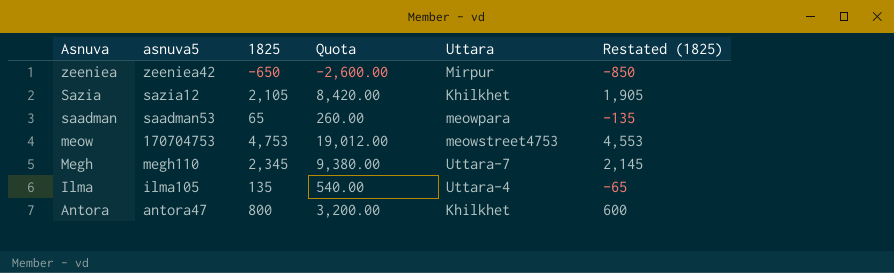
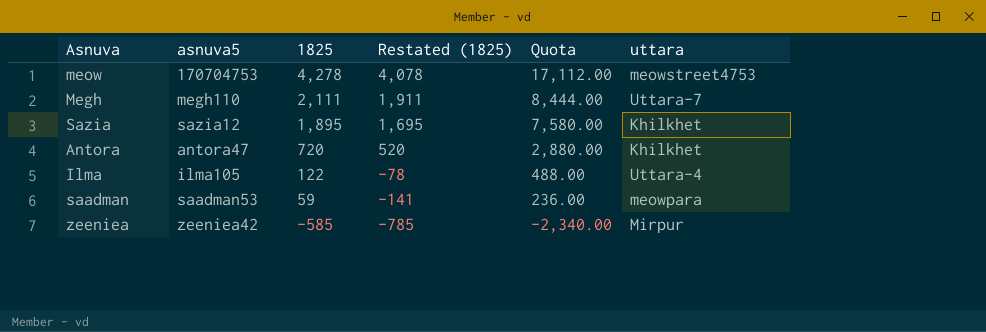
row order: Asnuva descending -> 1825 descending
column Restated (1825) | position: 6 -> 4
column name: Uttara -> uttara
meow | 1825: 4,753 -> 4,278
meow | Restated (1825): 4,553 -> 4,078
meow | Quota: 19,012.00 -> 17,112.00
Megh | 1825: 2,345 -> 2,111
Megh | Restated (1825): 2,145 -> 1,911
Megh | Quota: 9,380.00 -> 8,444.00
Sazia | 1825: 2,105 -> 1,895
Sazia | Restated (1825): 1,905 -> 1,695
Sazia | Quota: 8,420.00 -> 7,580.00
Antora | 1825: 800 -> 720
Antora | Restated (1825): 600 -> 520
Antora | Quota: 3,200.00 -> 2,880.00
Ilma | 1825: 135 -> 122
Ilma | Restated (1825): -65 -> -78
Ilma | Quota: 540.00 -> 488.00
saadman | 1825: 65 -> 59
saadman | Restated (1825): -135 -> -141
saadman | Quota: 260.00 -> 236.00
zeeniea | 1825: -650 -> -585
zeeniea | Restated (1825): -850 -> -785
zeeniea | Quota: -2,600.00 -> -2,340.00

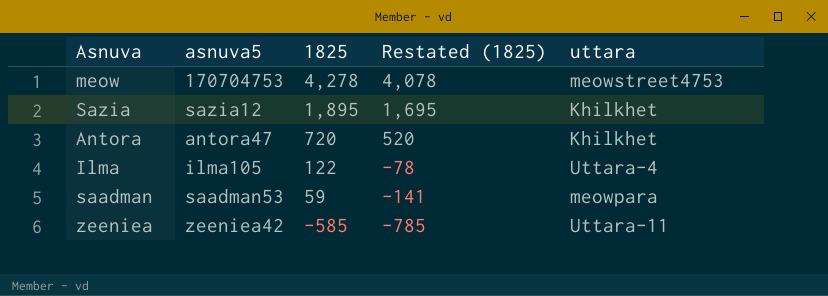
column Quota | formula: [1825] * 4 -> none
row Megh: megh110 | 2,111 | 1,911 | 8,444.00 | Uttara-7 -> none
zeeniea | uttara: Mirpur -> Uttara-11

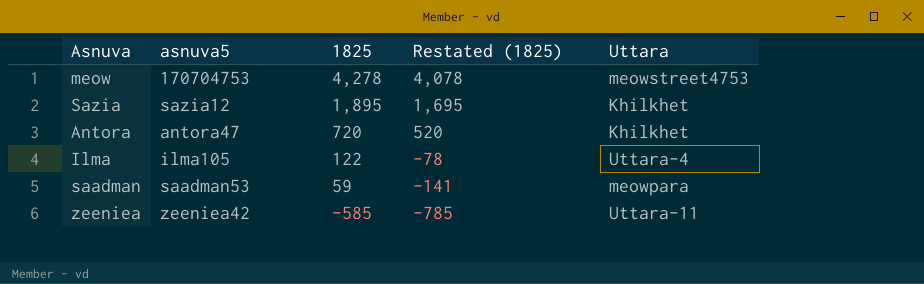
column name: uttara -> Uttara

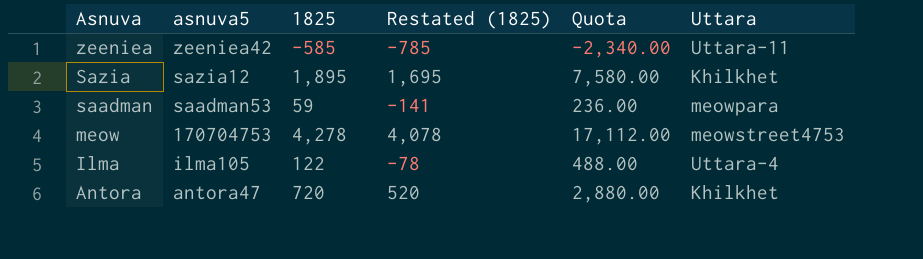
row order: 1825 descending -> Asnuva descending
column Quota | formula: none -> [1825] * 4

